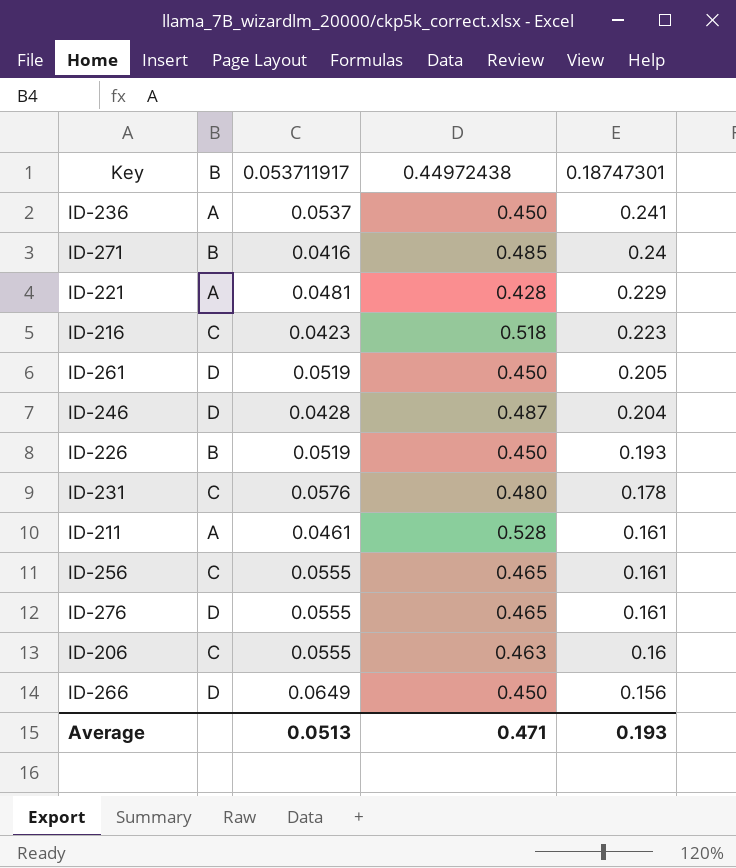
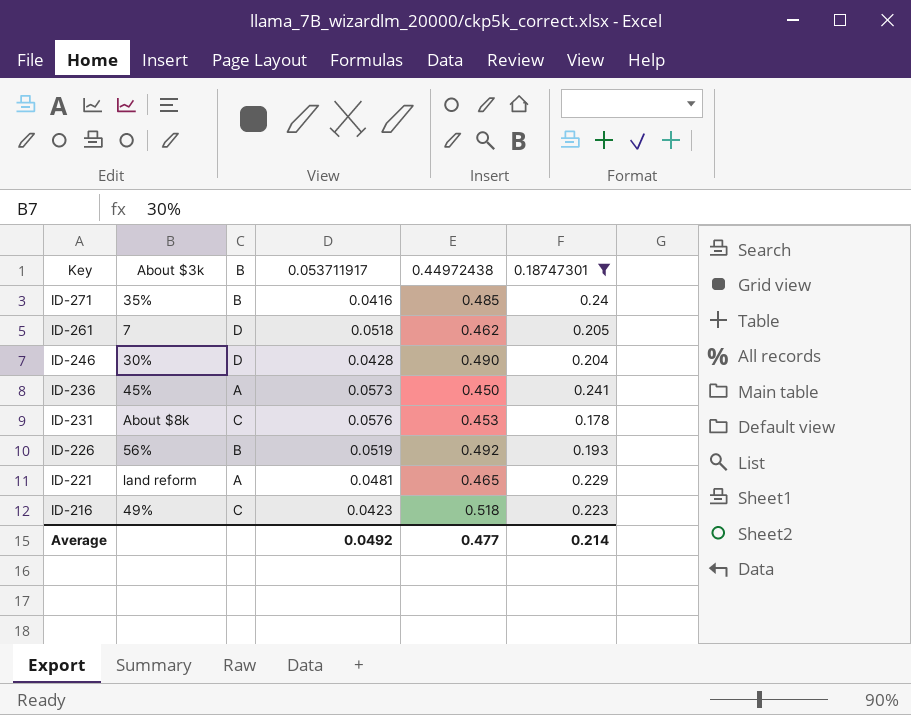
filter: none -> 0.18747301 >= 0.178
row order: 0.18747301 descending -> Key descending
column About $3k | position: none -> 2
ID-261 | 0.053711917: 0.0519 -> 0.0518
ID-261 | 0.44972438: 0.450 -> 0.462
ID-246 | 0.44972438: 0.487 -> 0.490
ID-236 | 0.053711917: 0.0537 -> 0.0573
ID-231 | 0.44972438: 0.480 -> 0.453
ID-226 | 0.44972438: 0.450 -> 0.492
ID-221 | 0.44972438: 0.428 -> 0.465
Average | 0.053711917: 0.0513 -> 0.0492
Average | 0.44972438: 0.471 -> 0.477
Average | 0.18747301: 0.193 -> 0.214

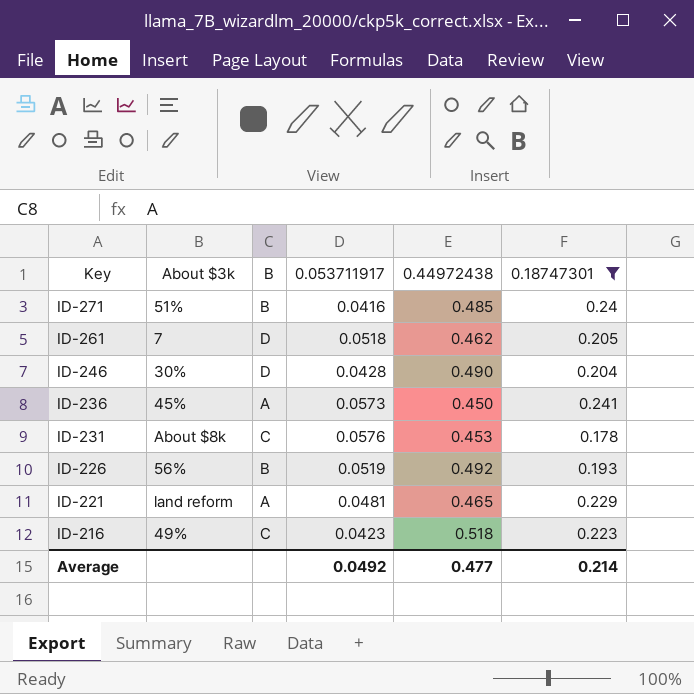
ID-271 | About $3k: 35% -> 51%

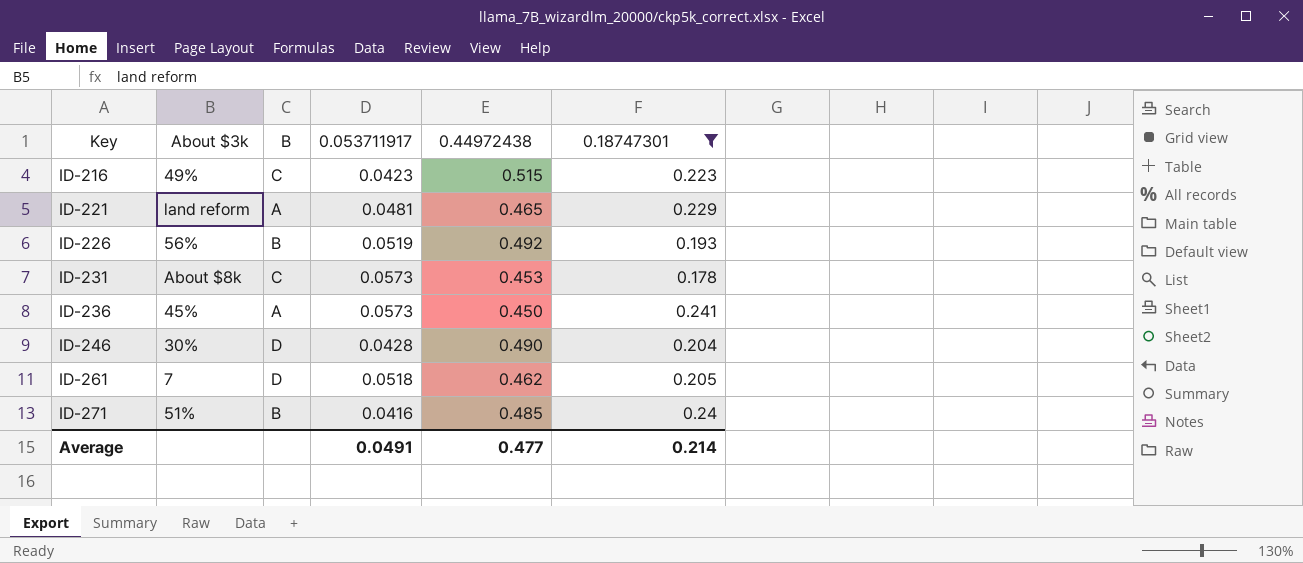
row order: Key descending -> Key ascending
ID-216 | 0.44972438: 0.518 -> 0.515
ID-231 | 0.053711917: 0.0576 -> 0.0573
Average | 0.053711917: 0.0492 -> 0.0491

